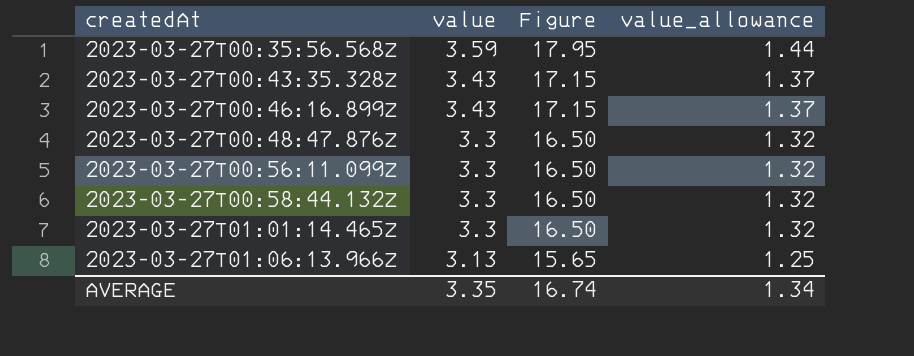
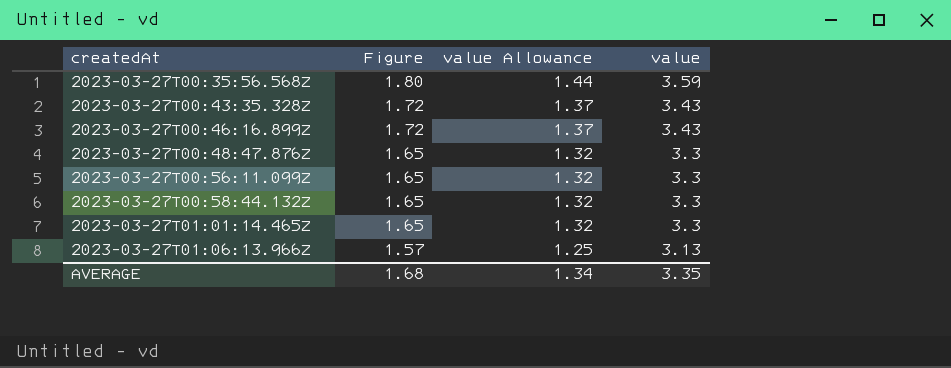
column Figure | formula: [value] * 5 -> [value] * 0.5
column name: value_allowance -> value Allowance
column value | position: 2 -> 4
AVERAGE | Figure: 16.74 -> 1.68

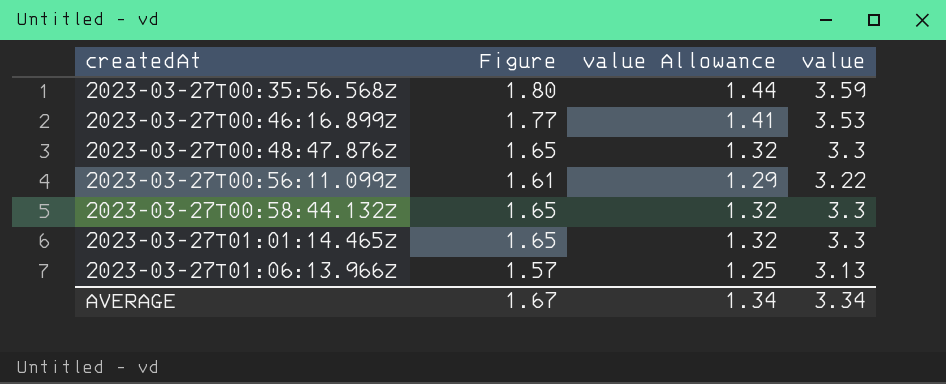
row 2023-03-27T00:43:35.328Z: 1.72 | 1.37 | 3.43 -> none
2023-03-27T00:46:16.899Z | Figure: 1.72 -> 1.77
2023-03-27T00:46:16.899Z | value Allowance: 1.37 -> 1.41
2023-03-27T00:46:16.899Z | value: 3.43 -> 3.53
2023-03-27T00:56:11.099Z | Figure: 1.65 -> 1.61
2023-03-27T00:56:11.099Z | value Allowance: 1.32 -> 1.29
2023-03-27T00:56:11.099Z | value: 3.3 -> 3.22
AVERAGE | Figure: 1.68 -> 1.67
AVERAGE | value: 3.35 -> 3.34

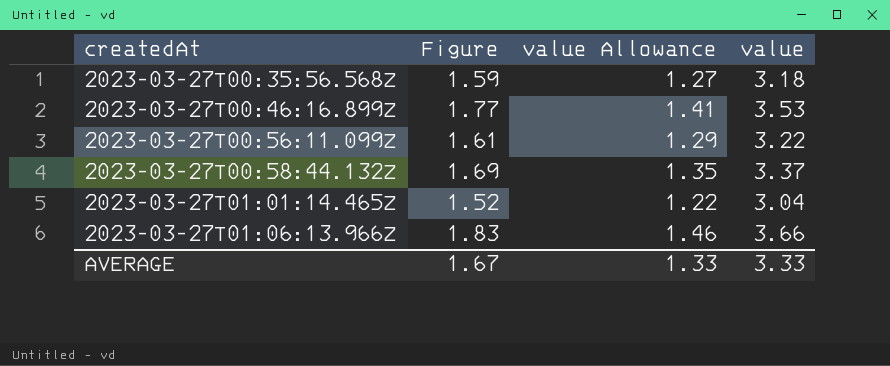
row 2023-03-27T00:48:47.876Z: 1.65 | 1.32 | 3.3 -> none
2023-03-27T00:35:56.568Z | Figure: 1.80 -> 1.59
2023-03-27T00:35:56.568Z | value Allowance: 1.44 -> 1.27
2023-03-27T00:35:56.568Z | value: 3.59 -> 3.18
2023-03-27T00:58:44.132Z | Figure: 1.65 -> 1.69
2023-03-27T00:58:44.132Z | value Allowance: 1.32 -> 1.35
2023-03-27T00:58:44.132Z | value: 3.3 -> 3.37
2023-03-27T01:01:14.465Z | Figure: 1.65 -> 1.52
2023-03-27T01:01:14.465Z | value Allowance: 1.32 -> 1.22
2023-03-27T01:01:14.465Z | value: 3.3 -> 3.04
2023-03-27T01:06:13.966Z | Figure: 1.57 -> 1.83
2023-03-27T01:06:13.966Z | value Allowance: 1.25 -> 1.46
2023-03-27T01:06:13.966Z | value: 3.13 -> 3.66
AVERAGE | value Allowance: 1.34 -> 1.33
AVERAGE | value: 3.34 -> 3.33

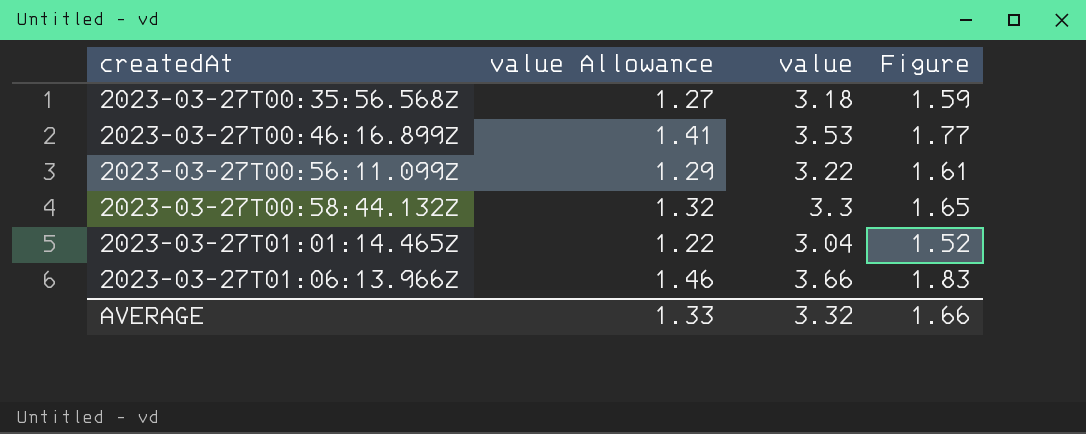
column Figure | position: 2 -> 4
2023-03-27T00:58:44.132Z | value Allowance: 1.35 -> 1.32
2023-03-27T00:58:44.132Z | value: 3.37 -> 3.3
2023-03-27T00:58:44.132Z | Figure: 1.69 -> 1.65
AVERAGE | value: 3.33 -> 3.32
AVERAGE | Figure: 1.67 -> 1.66

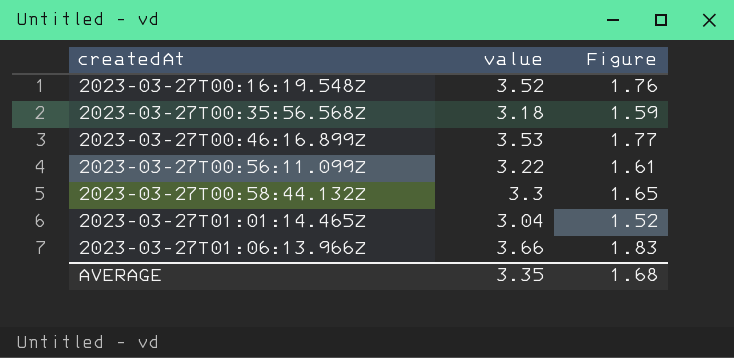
column value Allowance | formula: [value] * 0.4 -> none
row 2023-03-27T00:16:19.548Z: none -> 3.52 | 1.76
AVERAGE | value: 3.32 -> 3.35
AVERAGE | Figure: 1.66 -> 1.68

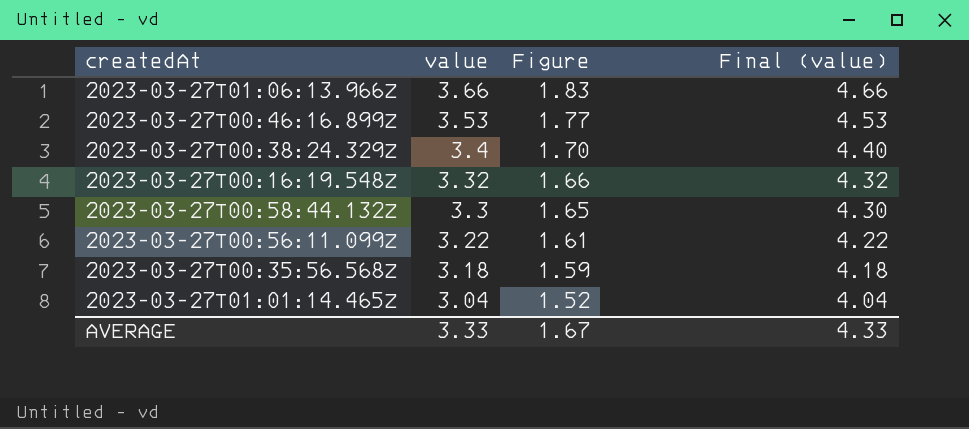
row order: createdAt ascending -> value descending
column Final (value) | formula: none -> [value] + 1
row 2023-03-27T00:38:24.329Z: none -> 3.4 | 1.70 | 4.40
2023-03-27T00:16:19.548Z | value: 3.52 -> 3.32
2023-03-27T00:16:19.548Z | Figure: 1.76 -> 1.66
AVERAGE | value: 3.35 -> 3.33
AVERAGE | Figure: 1.68 -> 1.67

